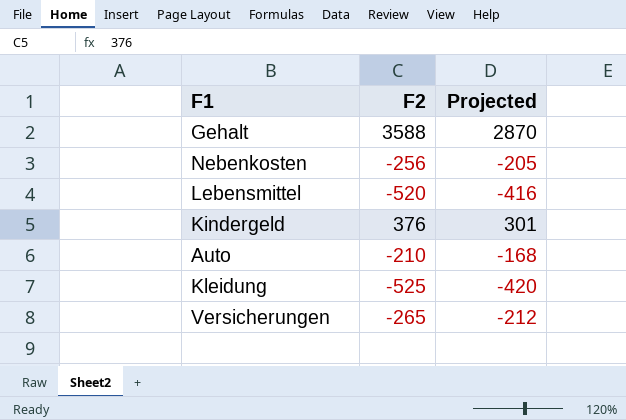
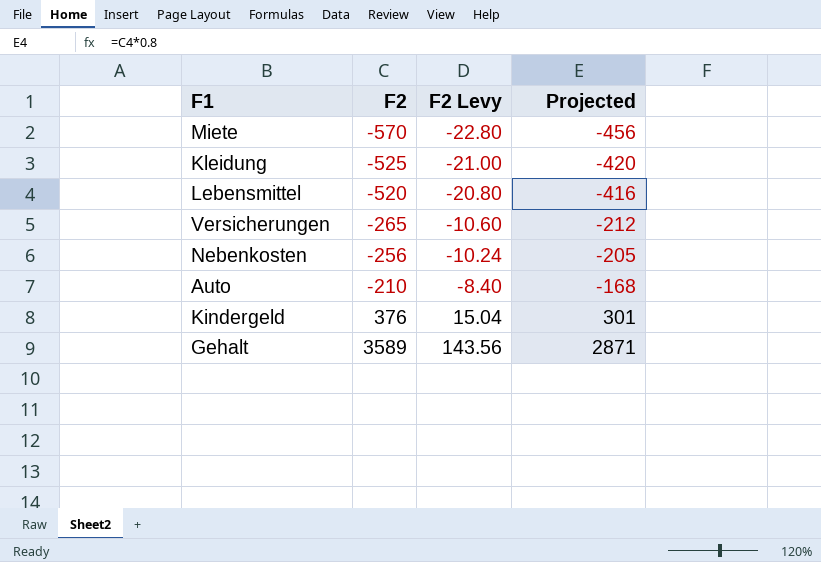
row order: none -> F2 ascending
column F2 Levy | formula: none -> [F2] * 0.04
row Miete: none -> -570 | -22.80 | -456
Gehalt | F2: 3588 -> 3589
Gehalt | Projected: 2870 -> 2871

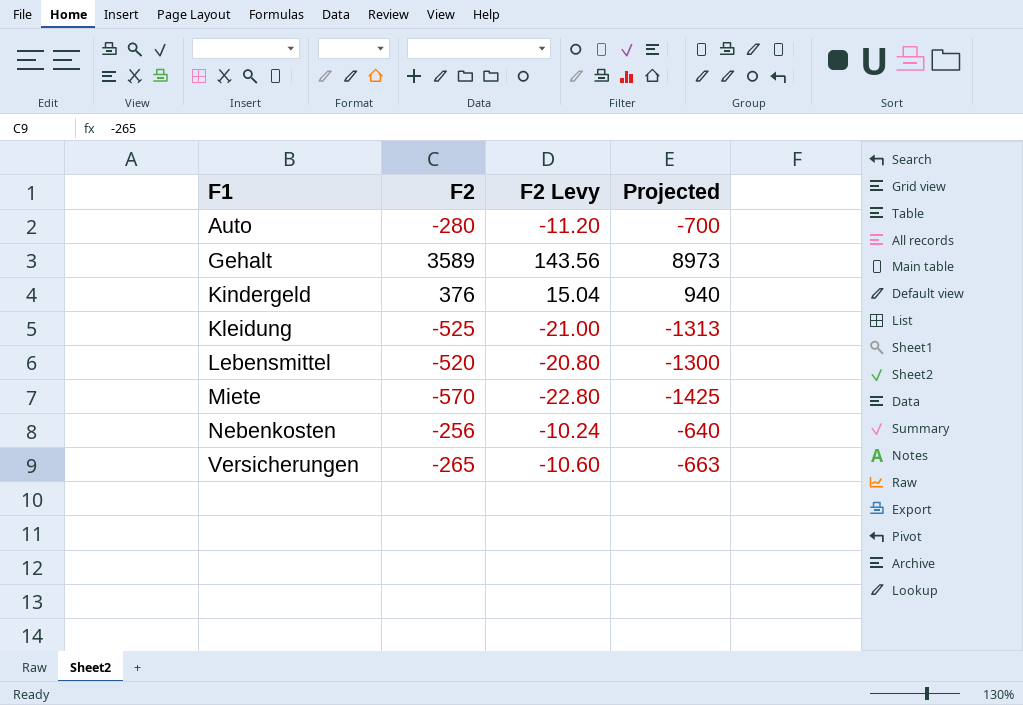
row order: F2 ascending -> F1 ascending
column Projected | formula: [F2] * 0.8 -> [F2] * 2.5
Auto | F2: -210 -> -280
Auto | F2 Levy: -8.40 -> -11.20

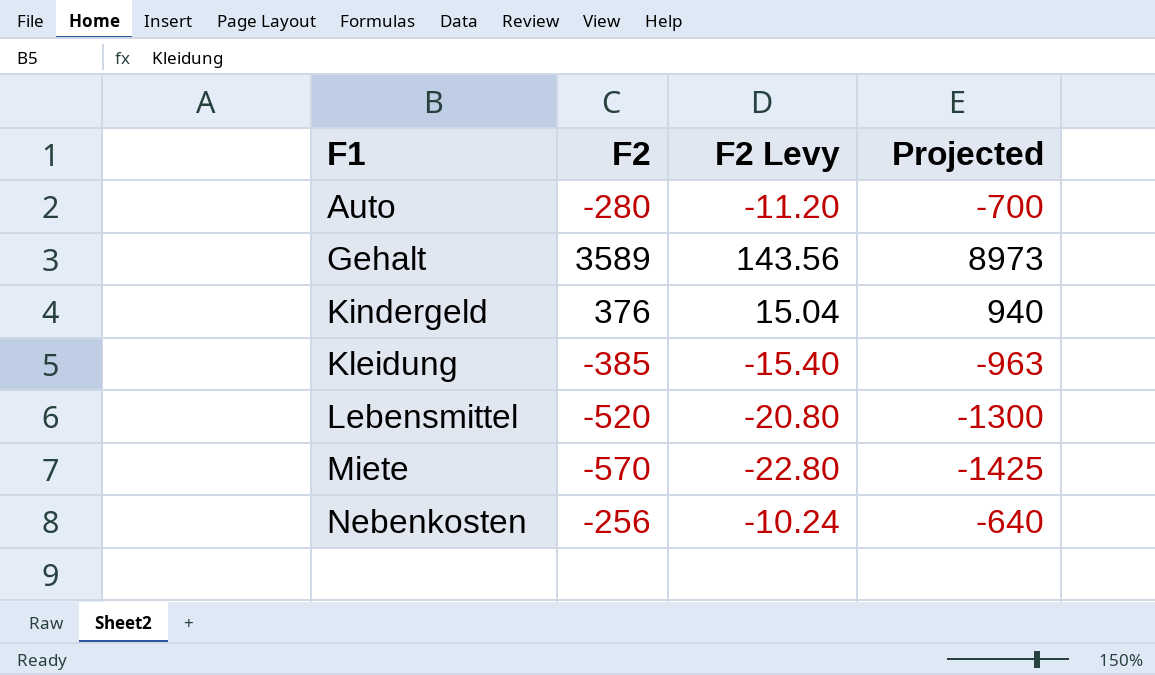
row Versicherungen: -265 | -10.60 | -663 -> none
Kleidung | F2: -525 -> -385
Kleidung | F2 Levy: -21.00 -> -15.40
Kleidung | Projected: -1313 -> -963

